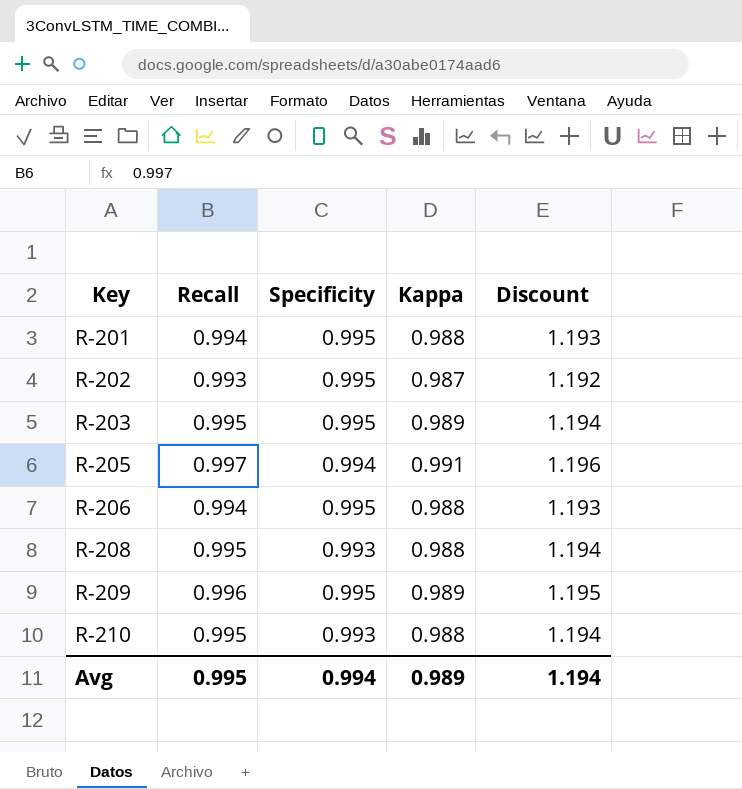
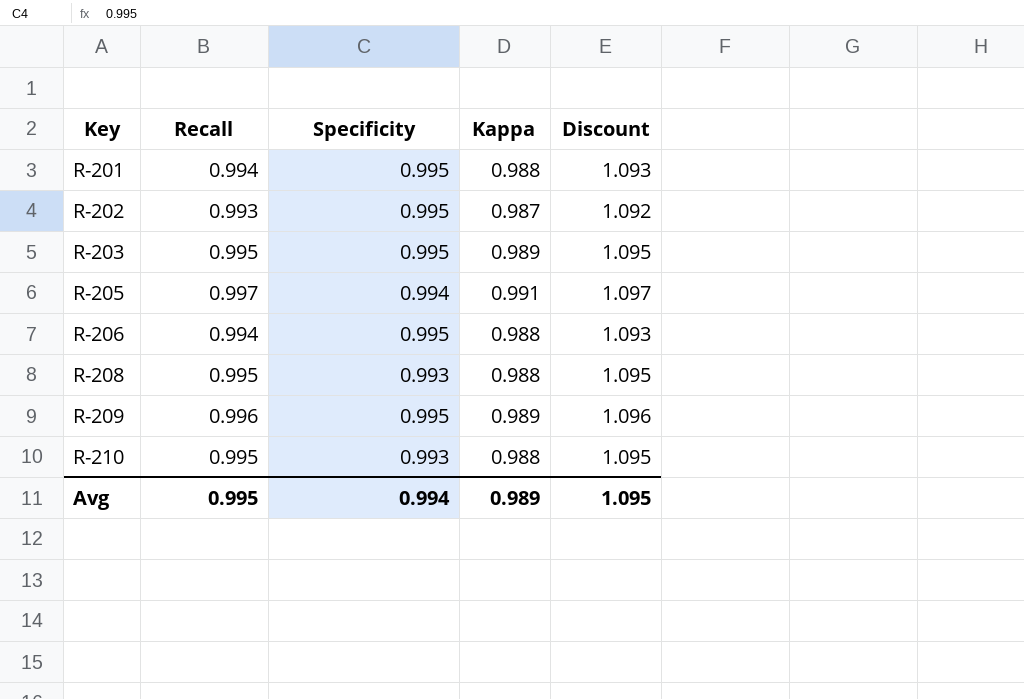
column Discount | formula: [Recall] * 1.2 -> [Recall] * 1.1
Avg | Discount: 1.194 -> 1.095

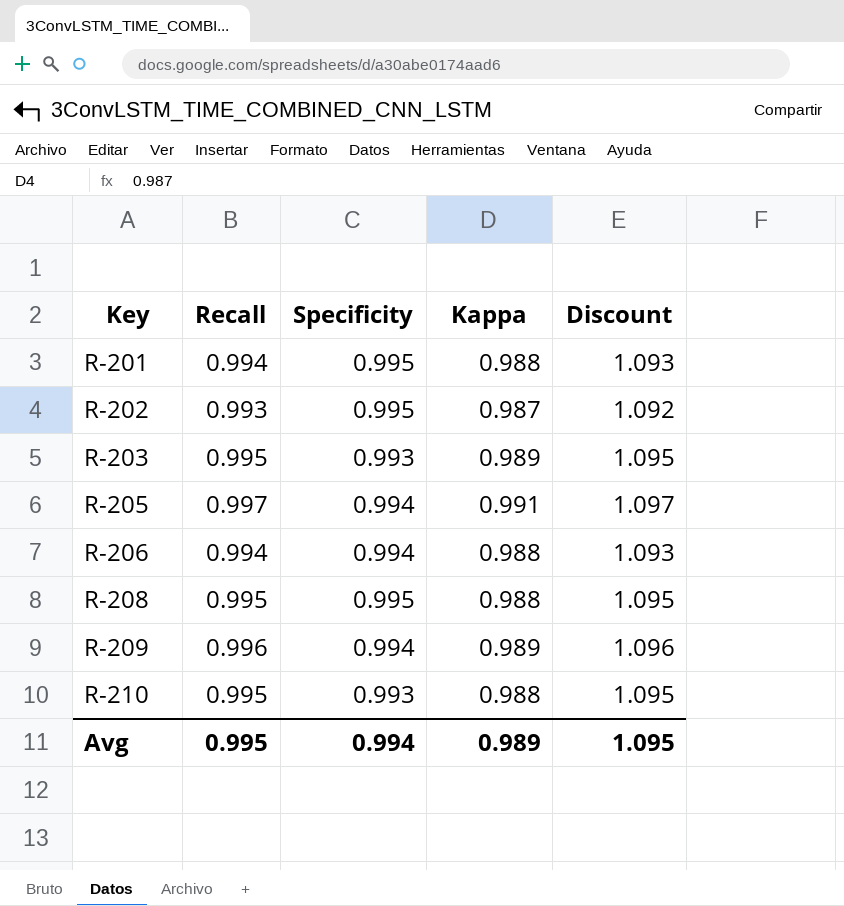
R-203 | Specificity: 0.995 -> 0.993
R-206 | Specificity: 0.995 -> 0.994
R-208 | Specificity: 0.993 -> 0.995
R-209 | Specificity: 0.995 -> 0.994

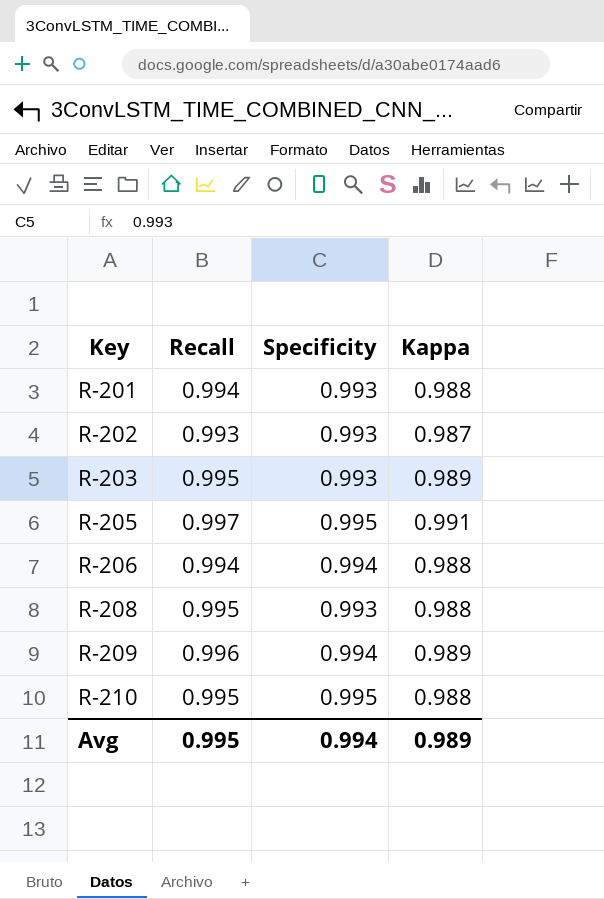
column Discount | formula: [Recall] * 1.1 -> none
R-201 | Specificity: 0.995 -> 0.993
R-202 | Specificity: 0.995 -> 0.993
R-205 | Specificity: 0.994 -> 0.995
R-208 | Specificity: 0.995 -> 0.993
R-210 | Specificity: 0.993 -> 0.995

